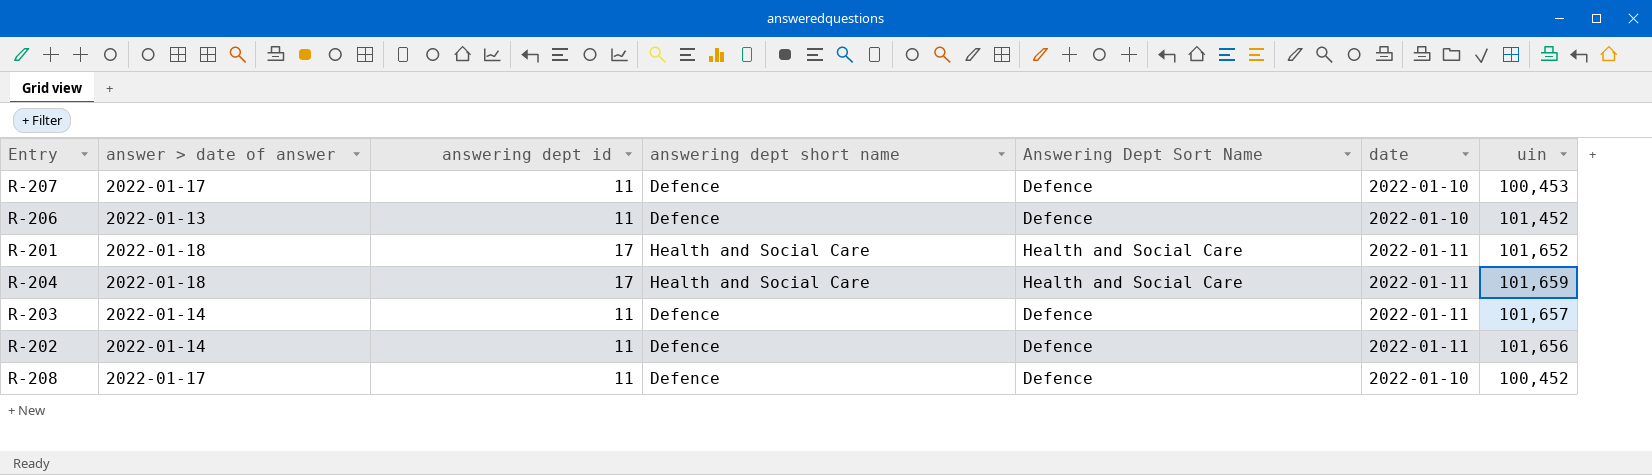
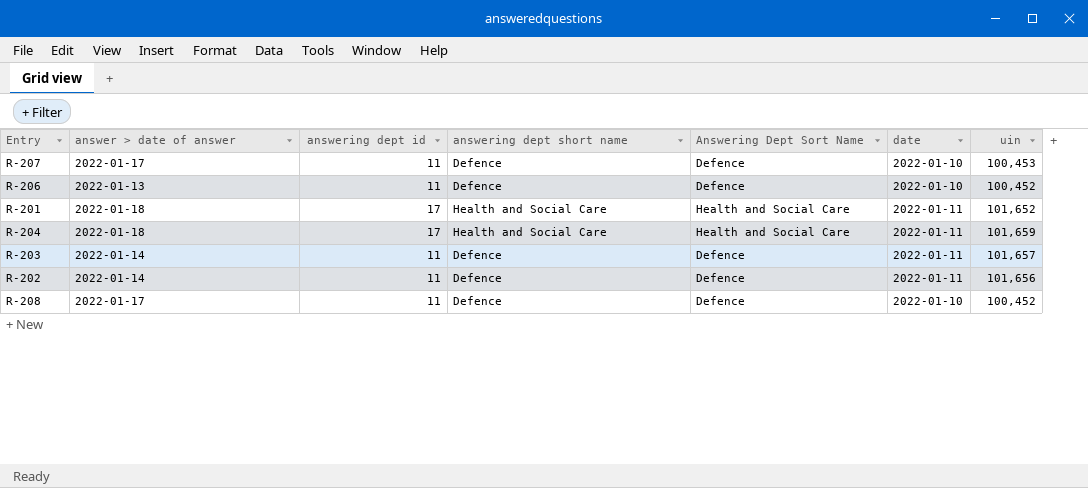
R-206 | uin: 101,452 -> 100,452

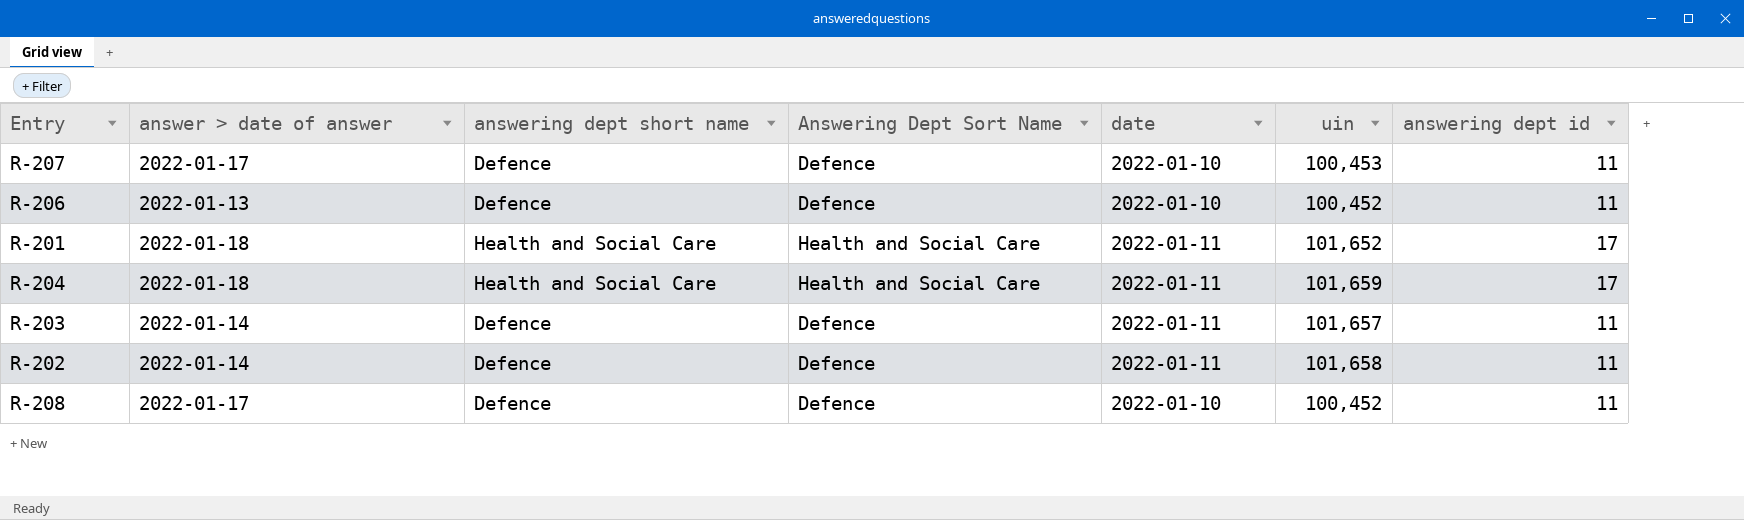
column answering dept id | position: 3 -> 7
R-202 | uin: 101,656 -> 101,658

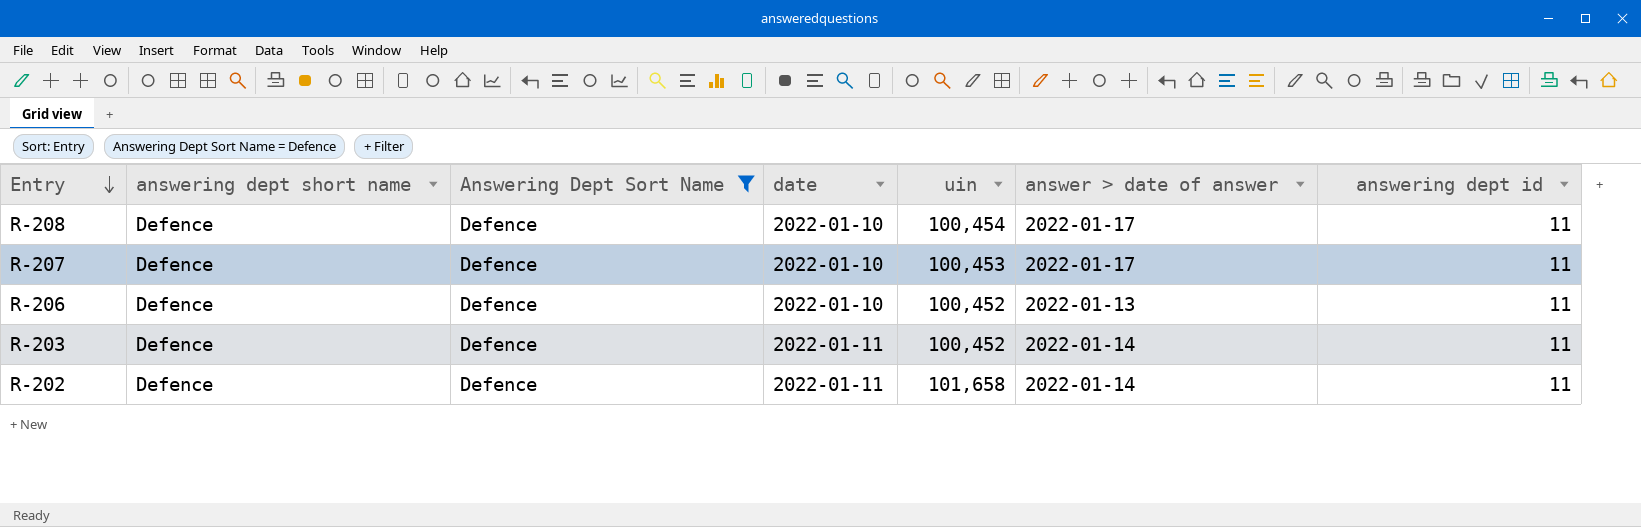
filter: none -> Answering Dept Sort Name = Defence
row order: none -> Entry descending
column answer > date of answer | position: 2 -> 6
R-208 | uin: 100,452 -> 100,454
R-203 | uin: 101,657 -> 100,452

